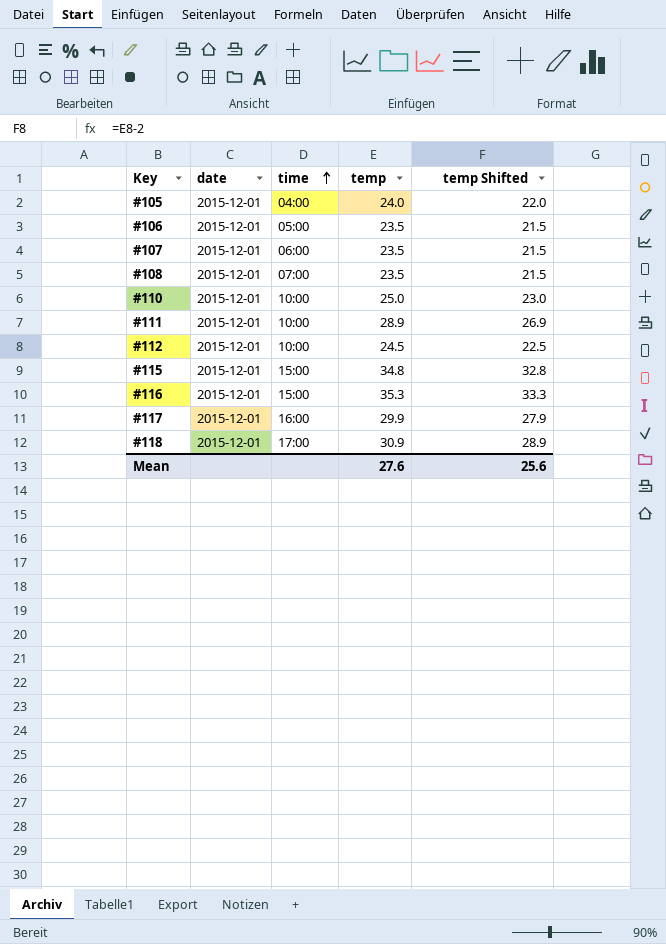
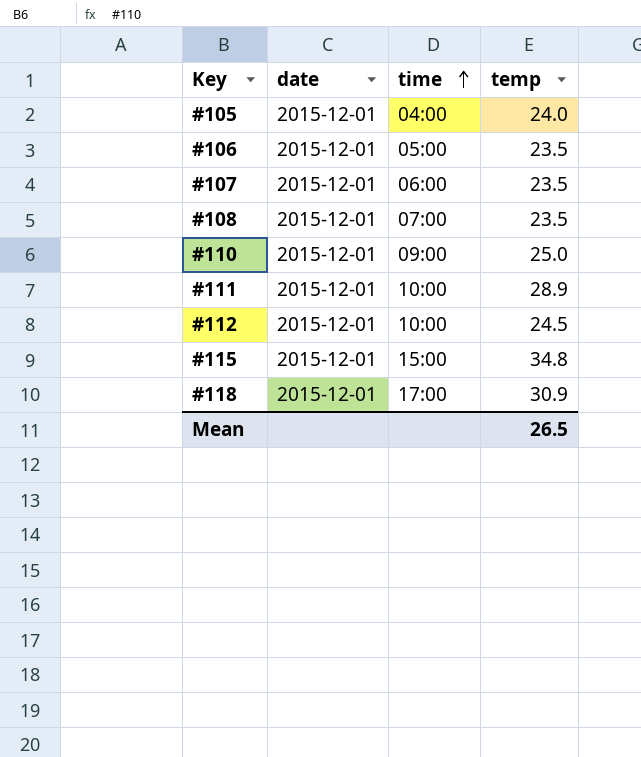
column temp Shifted | formula: [temp] - 2 -> none
row #116: 2015-12-01 | 15:00 | 35.3 | 33.3 -> none
row #117: 2015-12-01 | 16:00 | 29.9 | 27.9 -> none
#110 | time: 10:00 -> 09:00
Mean | temp: 27.6 -> 26.5

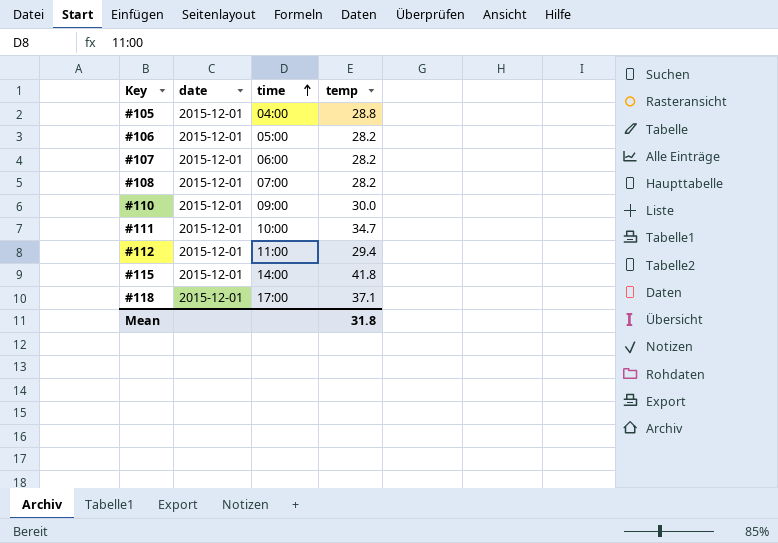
#105 | temp: 24.0 -> 28.8
#106 | temp: 23.5 -> 28.2
#107 | temp: 23.5 -> 28.2
#108 | temp: 23.5 -> 28.2
#110 | temp: 25.0 -> 30.0
#111 | temp: 28.9 -> 34.7
#112 | time: 10:00 -> 11:00
#112 | temp: 24.5 -> 29.4
#115 | time: 15:00 -> 14:00
#115 | temp: 34.8 -> 41.8
#118 | temp: 30.9 -> 37.1
Mean | temp: 26.5 -> 31.8

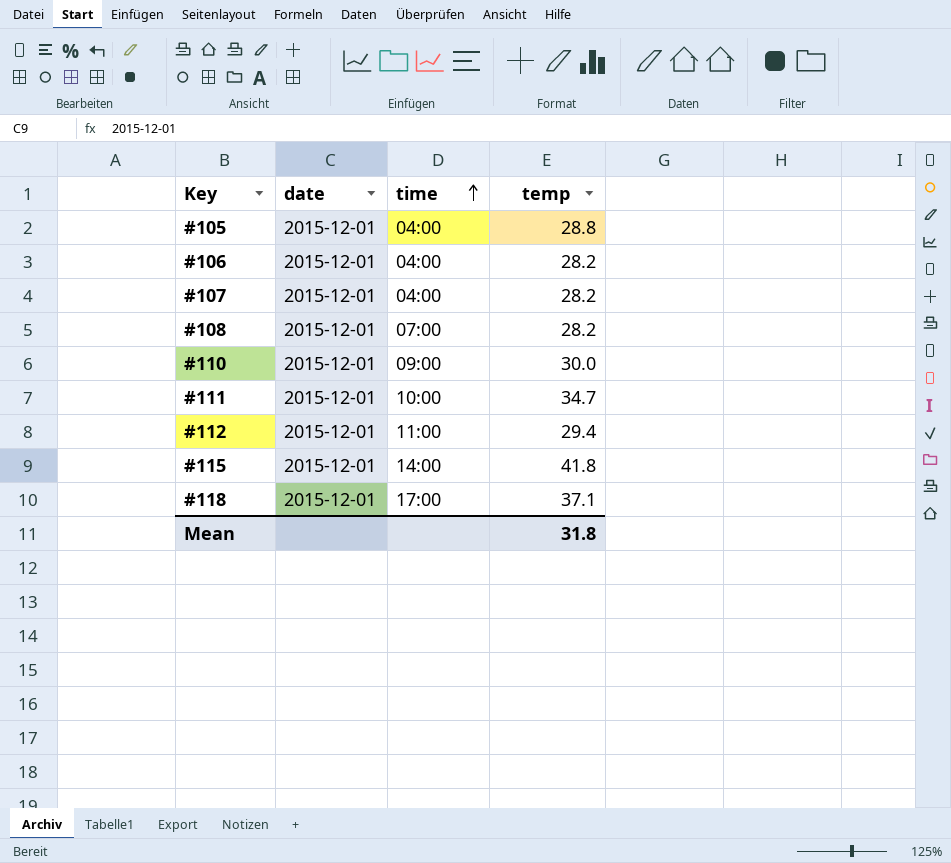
#106 | time: 05:00 -> 04:00
#107 | time: 06:00 -> 04:00

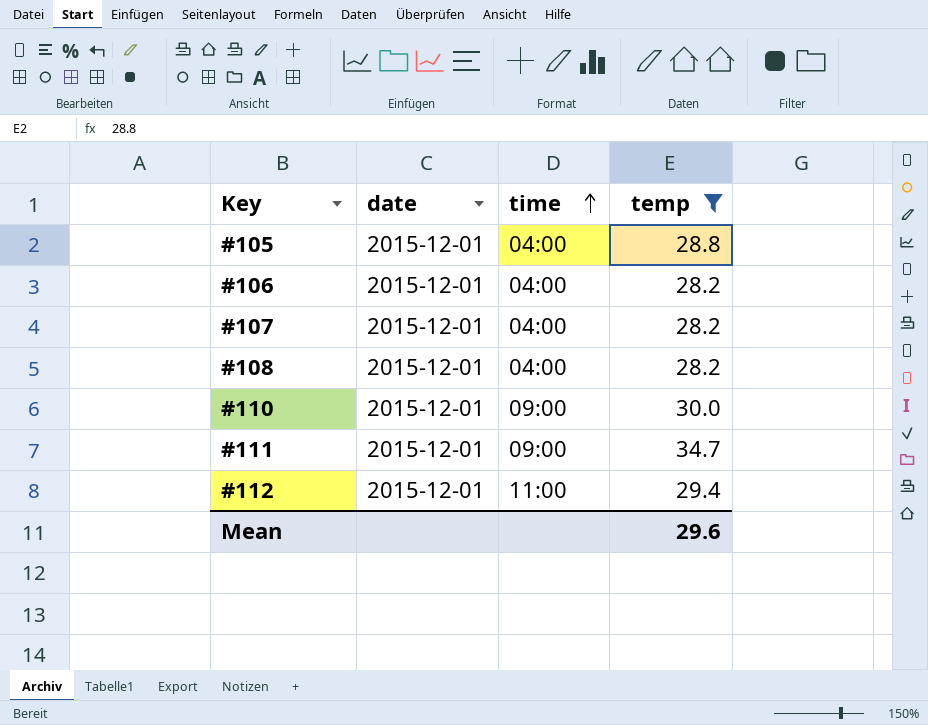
filter: none -> temp <= 34.7
#108 | time: 07:00 -> 04:00
#111 | time: 10:00 -> 09:00
Mean | temp: 31.8 -> 29.6

